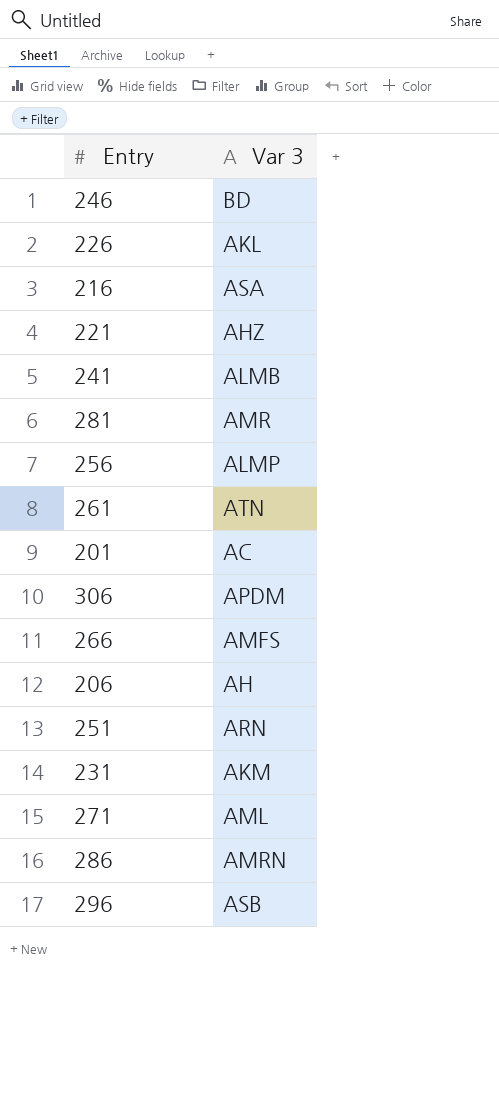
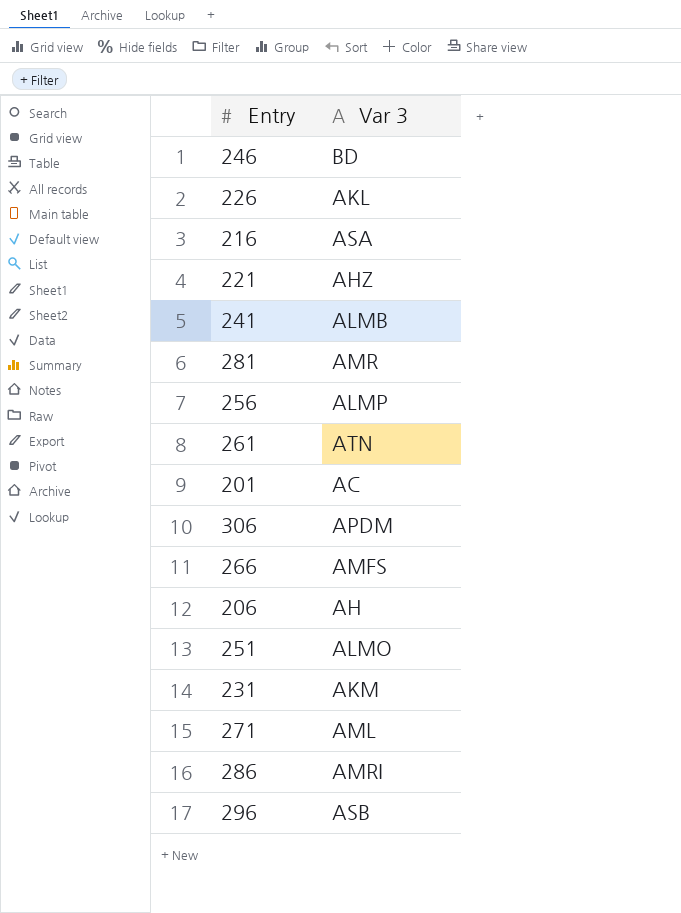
251 | Var 3: ARN -> ALMO
286 | Var 3: AMRN -> AMRI

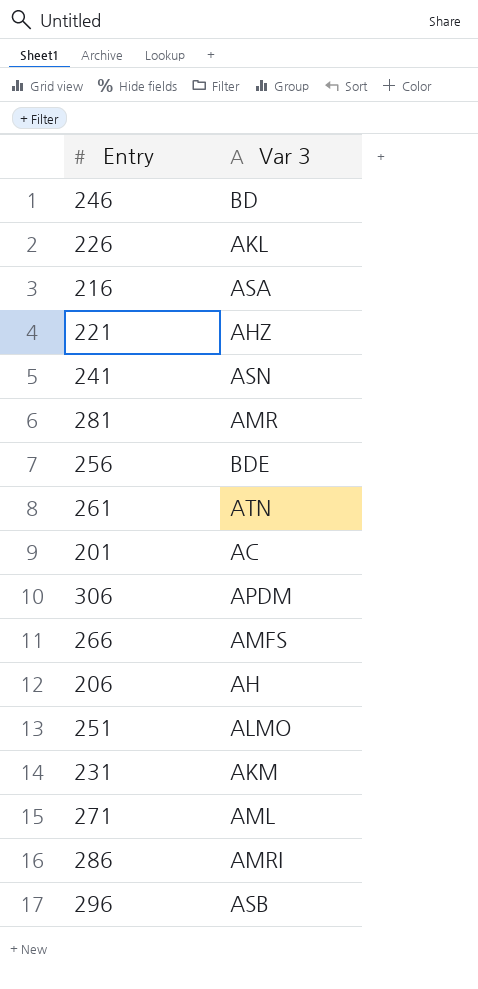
241 | Var 3: ALMB -> ASN
256 | Var 3: ALMP -> BDE

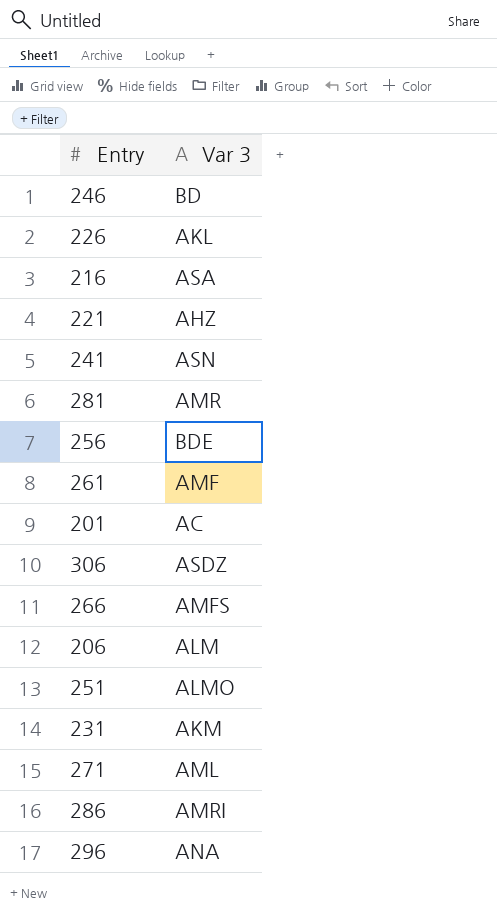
261 | Var 3: ATN -> AMF
306 | Var 3: APDM -> ASDZ
206 | Var 3: AH -> ALM
296 | Var 3: ASB -> ANA

